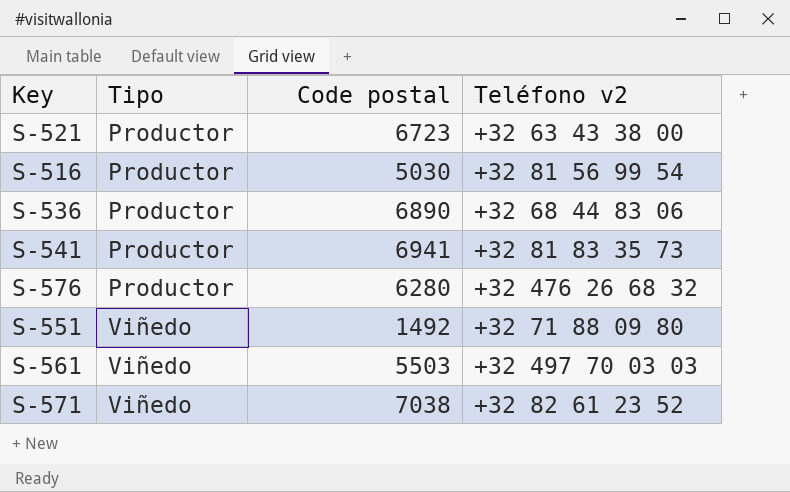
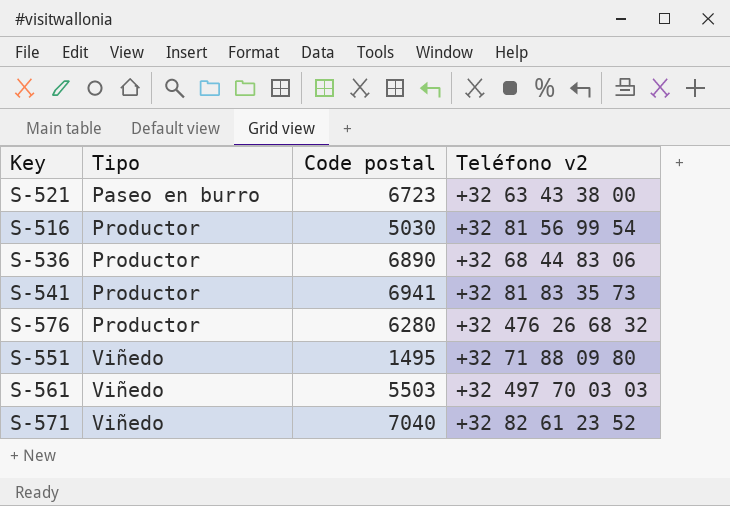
S-521 | Tipo: Productor -> Paseo en burro
S-551 | Code postal: 1492 -> 1495
S-571 | Code postal: 7038 -> 7040

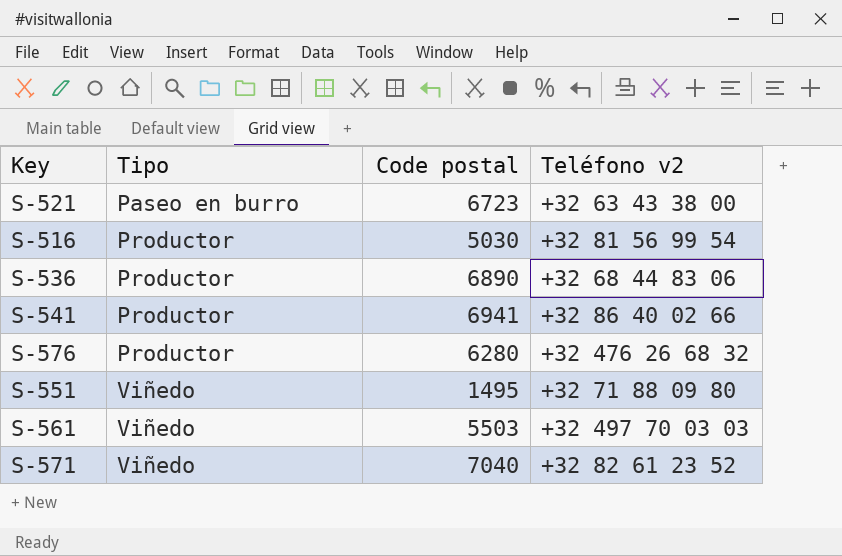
S-541 | Teléfono v2: +32 81 83 35 73 -> +32 86 40 02 66

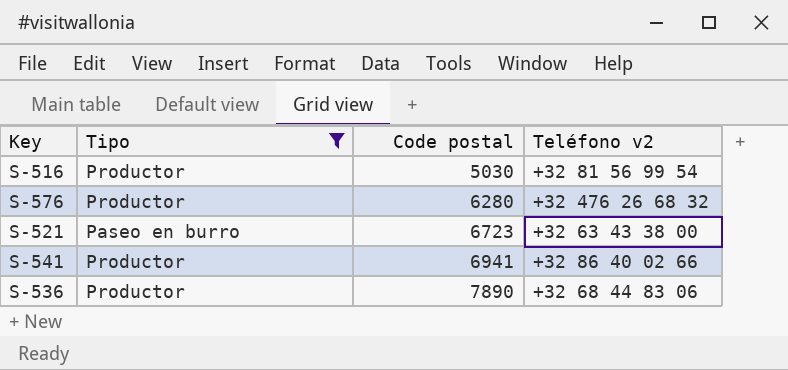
filter: none -> Tipo != Viñedo
row order: Tipo ascending -> Code postal ascending
S-536 | Code postal: 6890 -> 7890

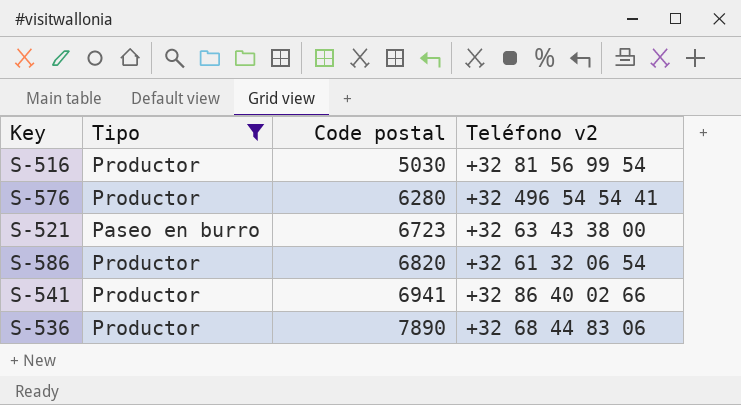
S-576 | Teléfono v2: +32 476 26 68 32 -> +32 496 54 54 41
row S-586: none -> Productor | 6820 | +32 61 32 06 54

